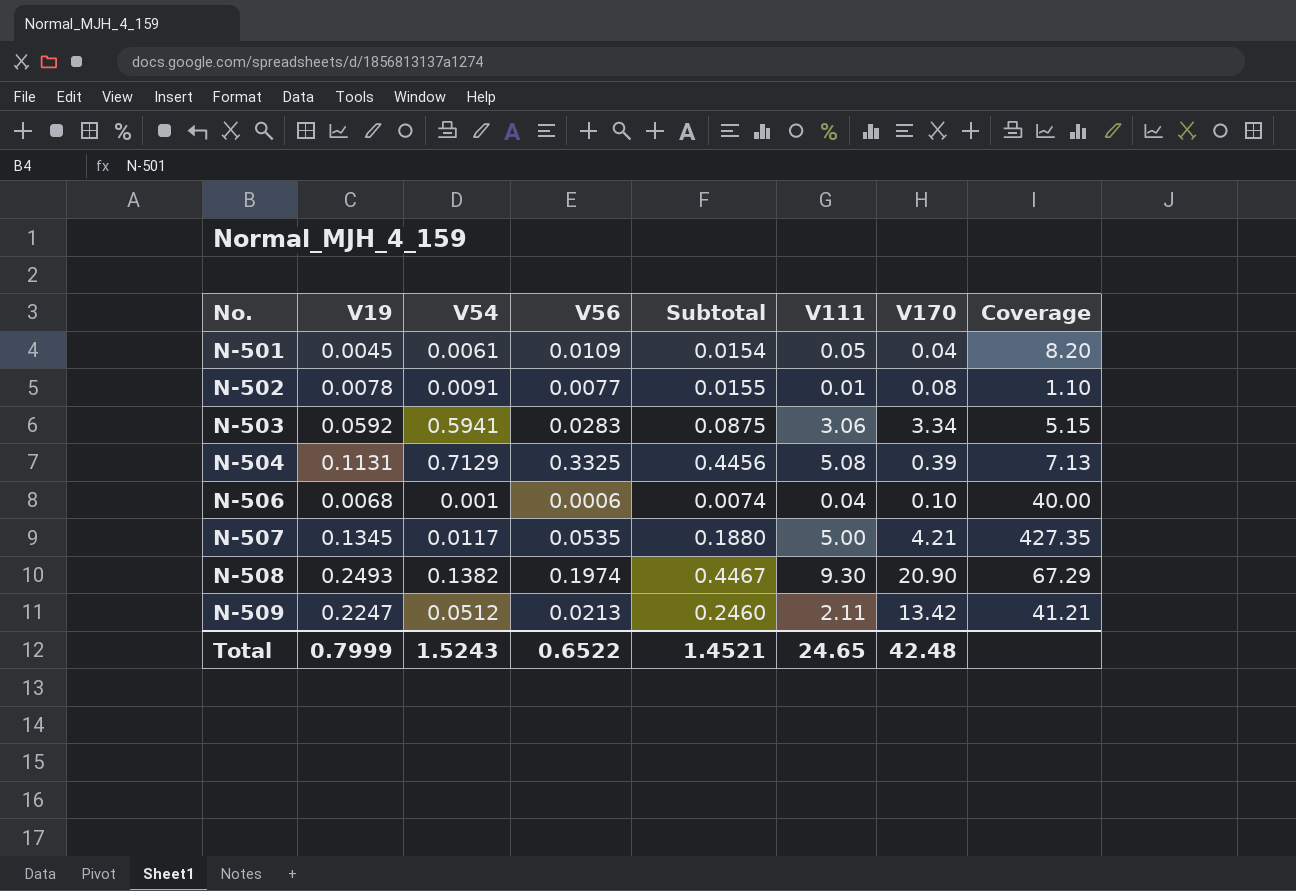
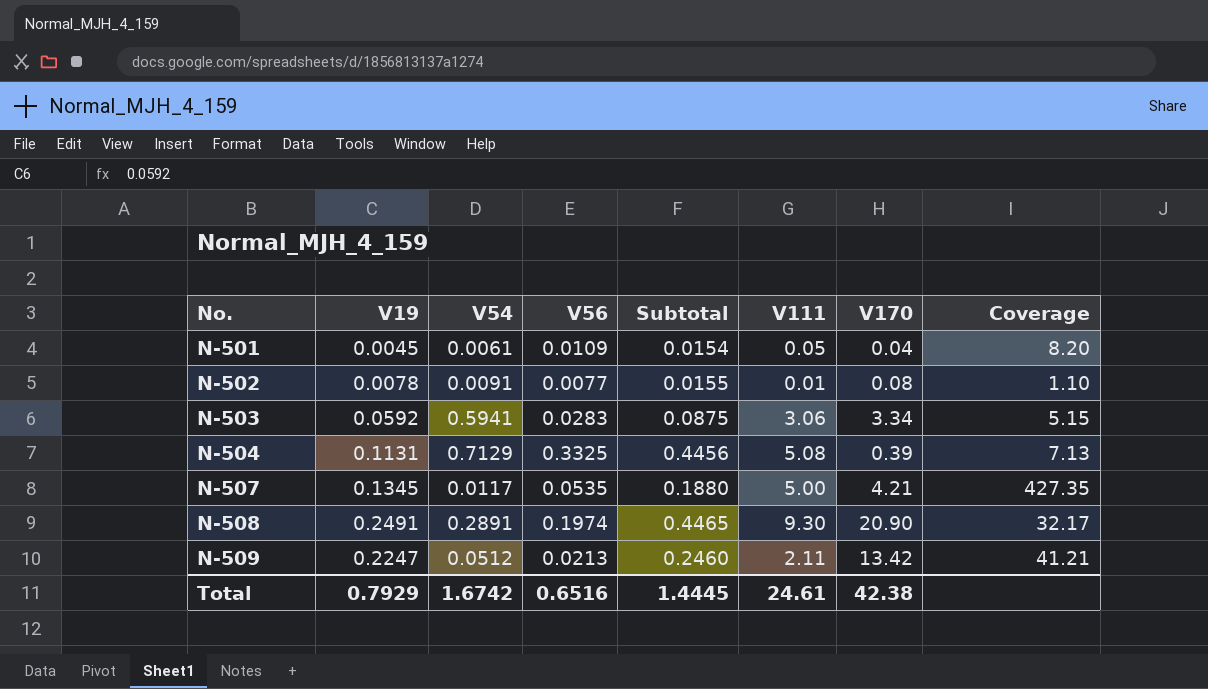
row N-506: 0.0068 | 0.001 | 0.0006 | 0.0074 | 0.04 | 0.10 | 40.00 -> none
N-508 | V19: 0.2493 -> 0.2491
N-508 | V54: 0.1382 -> 0.2891
N-508 | Subtotal: 0.4467 -> 0.4465
N-508 | Coverage: 67.29 -> 32.17
Total | V19: 0.7999 -> 0.7929
Total | V54: 1.5243 -> 1.6742
Total | V56: 0.6522 -> 0.6516
Total | Subtotal: 1.4521 -> 1.4445
Total | V111: 24.65 -> 24.61
Total | V170: 42.48 -> 42.38

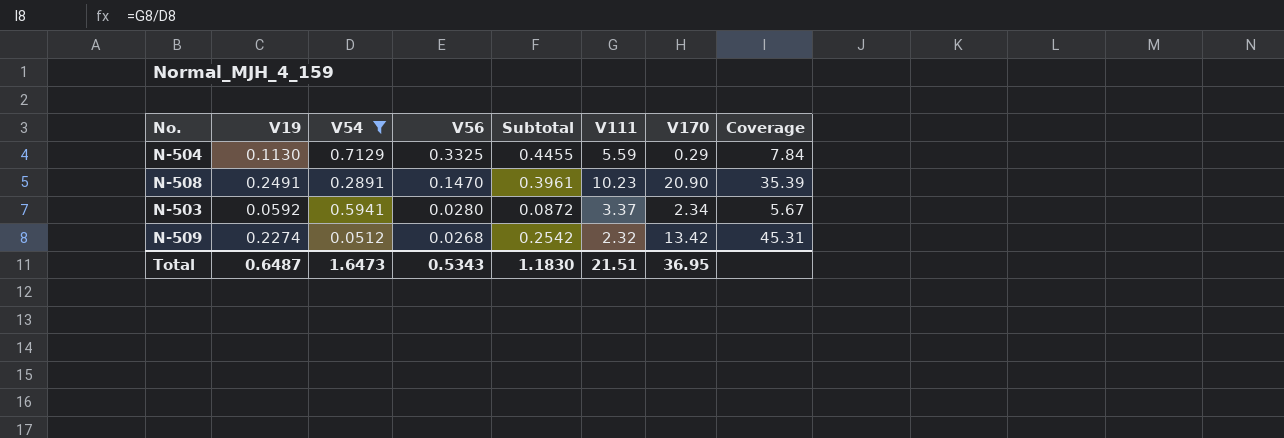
filter: none -> V54 >= 0.0512
row order: No. ascending -> V56 descending
N-504 | V19: 0.1131 -> 0.1130
N-504 | Subtotal: 0.4456 -> 0.4455
N-504 | V111: 5.08 -> 5.59
N-504 | V170: 0.39 -> 0.29
N-504 | Coverage: 7.13 -> 7.84
N-508 | V56: 0.1974 -> 0.1470
N-508 | Subtotal: 0.4465 -> 0.3961
N-508 | V111: 9.30 -> 10.23
N-508 | Coverage: 32.17 -> 35.39
N-503 | V56: 0.0283 -> 0.0280
N-503 | Subtotal: 0.0875 -> 0.0872
N-503 | V111: 3.06 -> 3.37
N-503 | V170: 3.34 -> 2.34
N-503 | Coverage: 5.15 -> 5.67
N-509 | V19: 0.2247 -> 0.2274
N-509 | V56: 0.0213 -> 0.0268
N-509 | Subtotal: 0.2460 -> 0.2542
N-509 | V111: 2.11 -> 2.32
N-509 | Coverage: 41.21 -> 45.31
Total | V19: 0.7929 -> 0.6487
Total | V54: 1.6742 -> 1.6473
Total | V56: 0.6516 -> 0.5343
Total | Subtotal: 1.4445 -> 1.1830
Total | V111: 24.61 -> 21.51
Total | V170: 42.38 -> 36.95

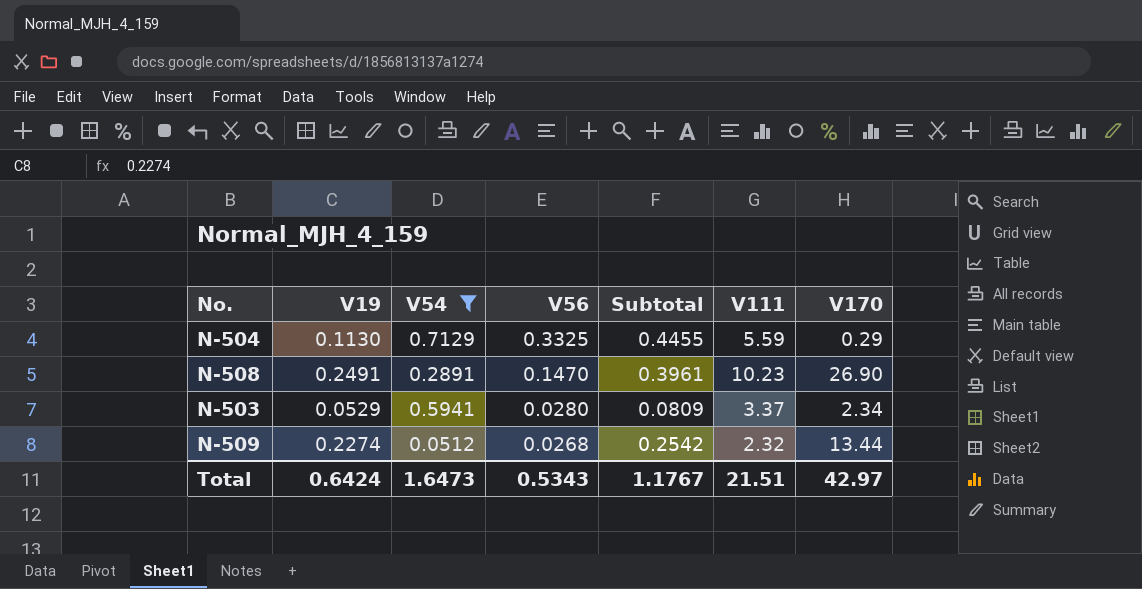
column Coverage | formula: [V111] / [V54] -> none
N-508 | V170: 20.90 -> 26.90
N-503 | V19: 0.0592 -> 0.0529
N-503 | Subtotal: 0.0872 -> 0.0809
N-509 | V170: 13.42 -> 13.44
Total | V19: 0.6487 -> 0.6424
Total | Subtotal: 1.1830 -> 1.1767
Total | V170: 36.95 -> 42.97

